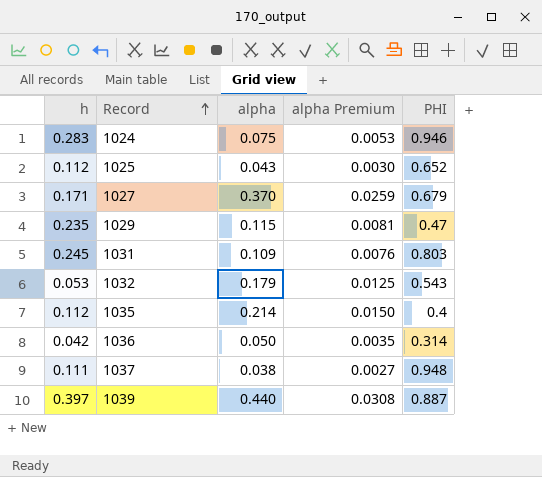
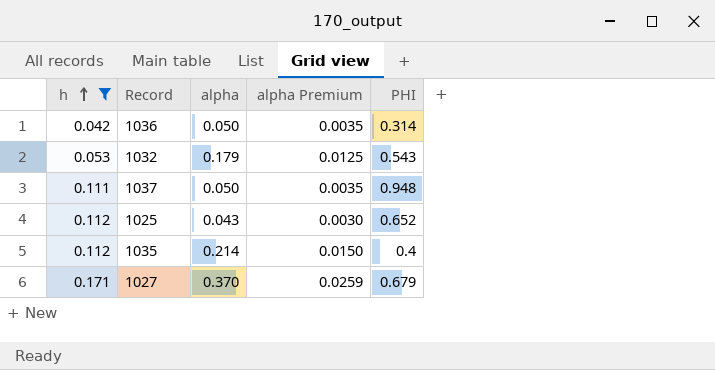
filter: none -> h <= 0.171
row order: Record ascending -> h ascending
1037 | alpha: 0.038 -> 0.050
1037 | alpha Premium: 0.0027 -> 0.0035

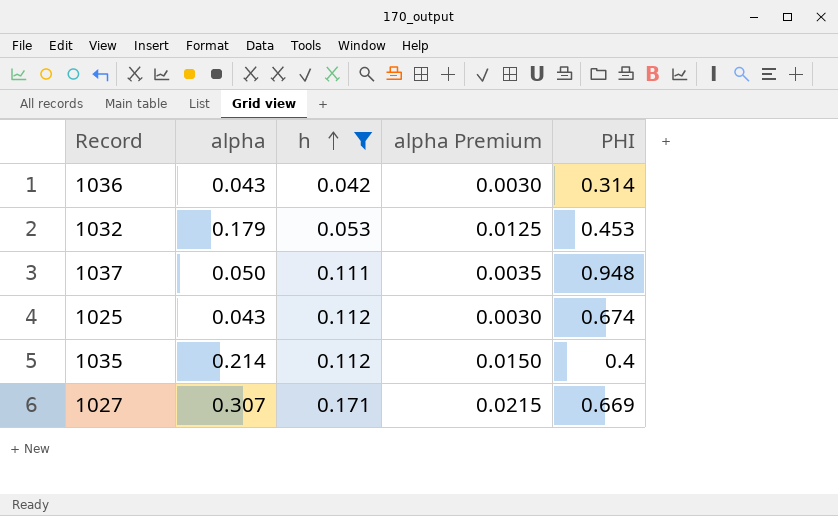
column h | position: 1 -> 3
1036 | alpha: 0.050 -> 0.043
1036 | alpha Premium: 0.0035 -> 0.0030
1032 | PHI: 0.543 -> 0.453
1025 | PHI: 0.652 -> 0.674
1027 | alpha: 0.370 -> 0.307
1027 | alpha Premium: 0.0259 -> 0.0215
1027 | PHI: 0.679 -> 0.669

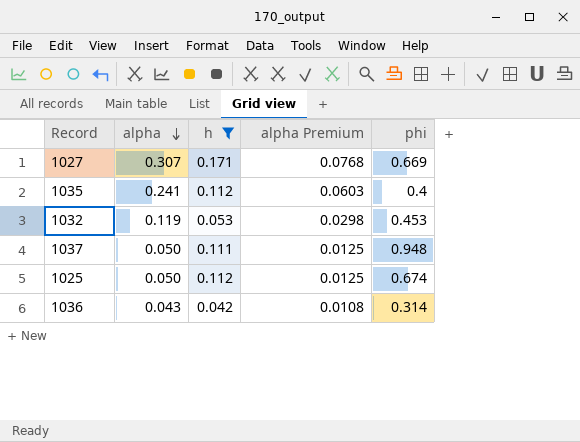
row order: h ascending -> alpha descending
column alpha Premium | formula: [alpha] * 0.07 -> [alpha] * 0.25
column name: PHI -> phi
1035 | alpha: 0.214 -> 0.241
1032 | alpha: 0.179 -> 0.119
1025 | alpha: 0.043 -> 0.050

